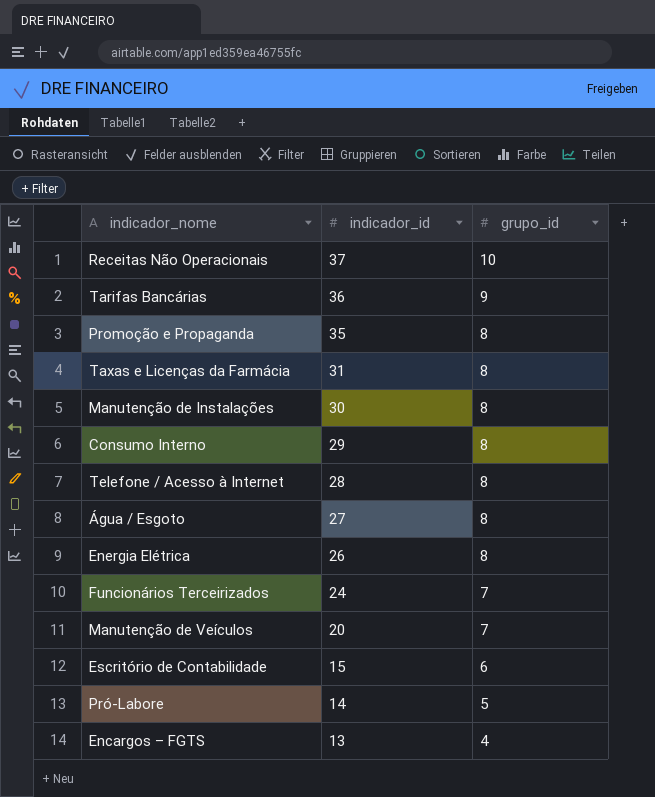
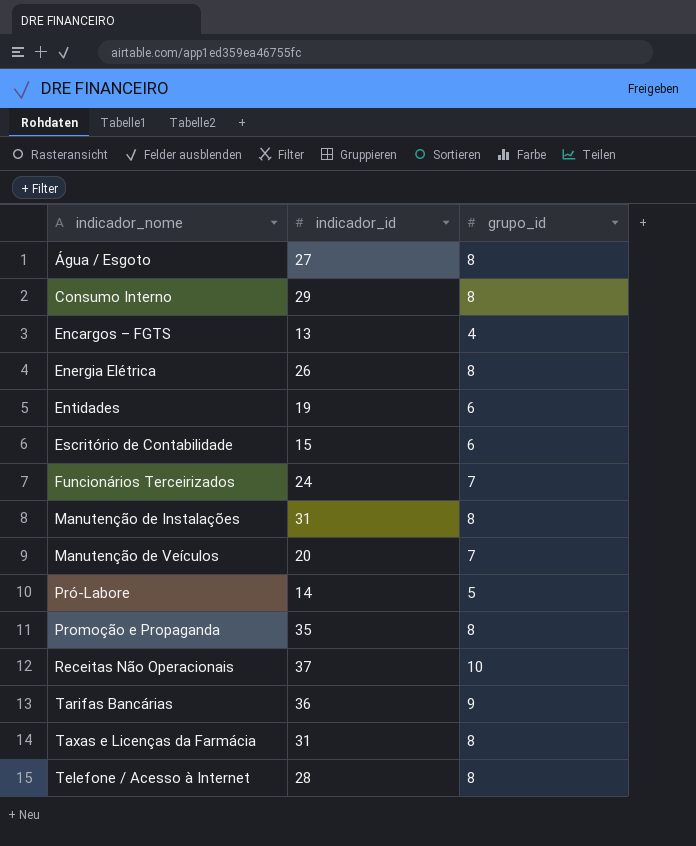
row order: indicador_id descending -> indicador_nome ascending
row Entidades: none -> 19 | 6
Manutenção de Instalações | indicador_id: 30 -> 31

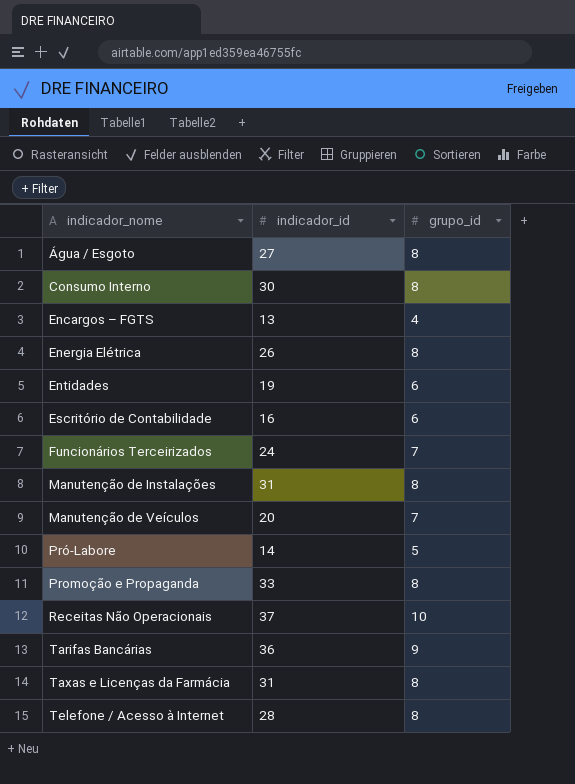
Consumo Interno | indicador_id: 29 -> 30
Escritório de Contabilidade | indicador_id: 15 -> 16
Promoção e Propaganda | indicador_id: 35 -> 33

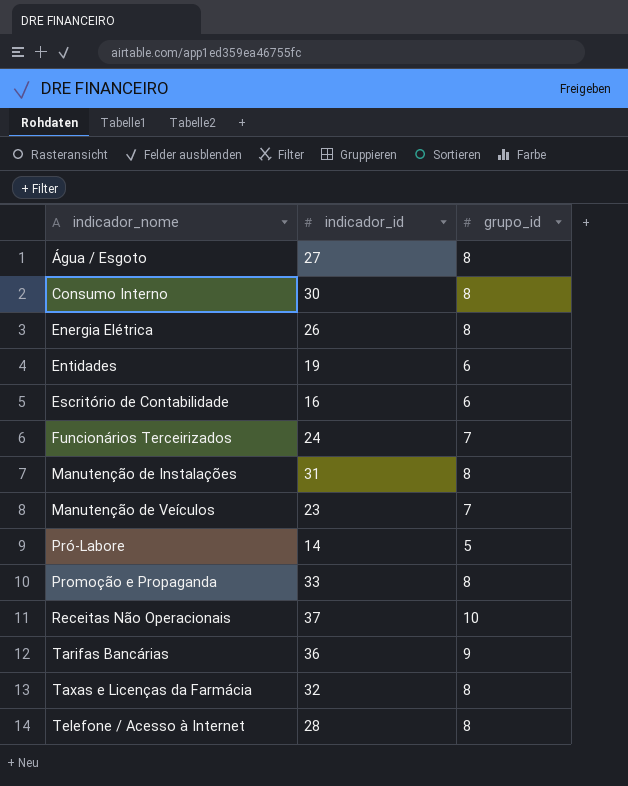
row Encargos – FGTS: 13 | 4 -> none
Manutenção de Veículos | indicador_id: 20 -> 23
Taxas e Licenças da Farmácia | indicador_id: 31 -> 32

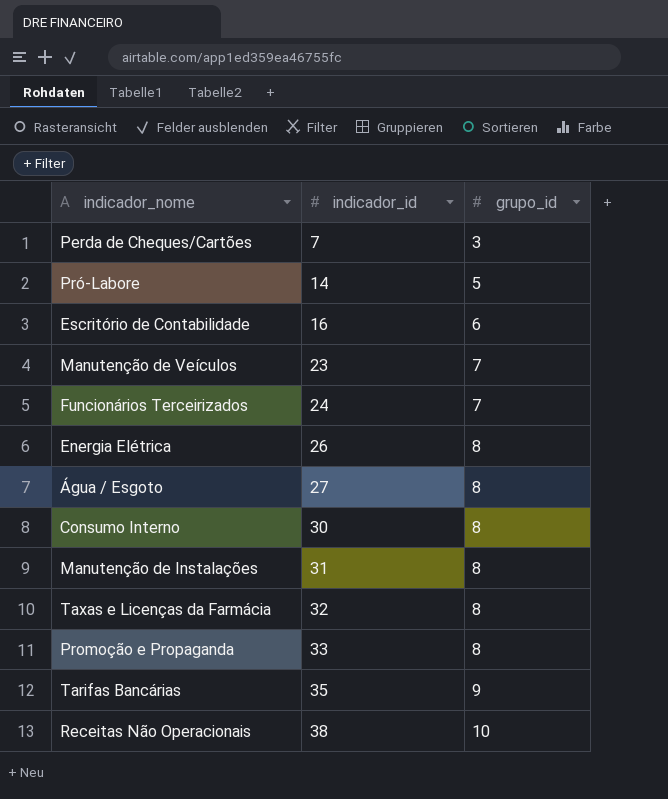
row order: indicador_nome ascending -> indicador_id ascending
row Entidades: 19 | 6 -> none
row Telefone / Acesso à Internet: 28 | 8 -> none
row Perda de Cheques/Cartões: none -> 7 | 3
Tarifas Bancárias | indicador_id: 36 -> 35
Receitas Não Operacionais | indicador_id: 37 -> 38

